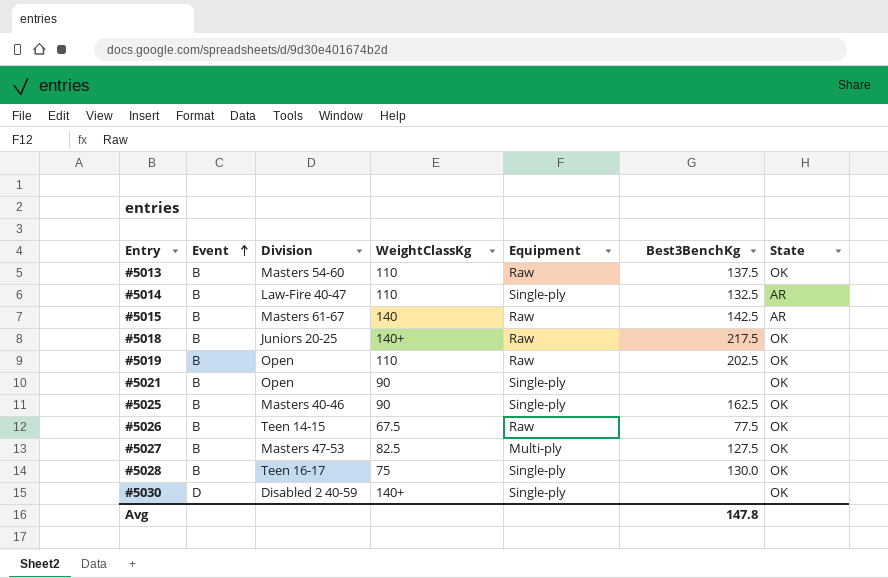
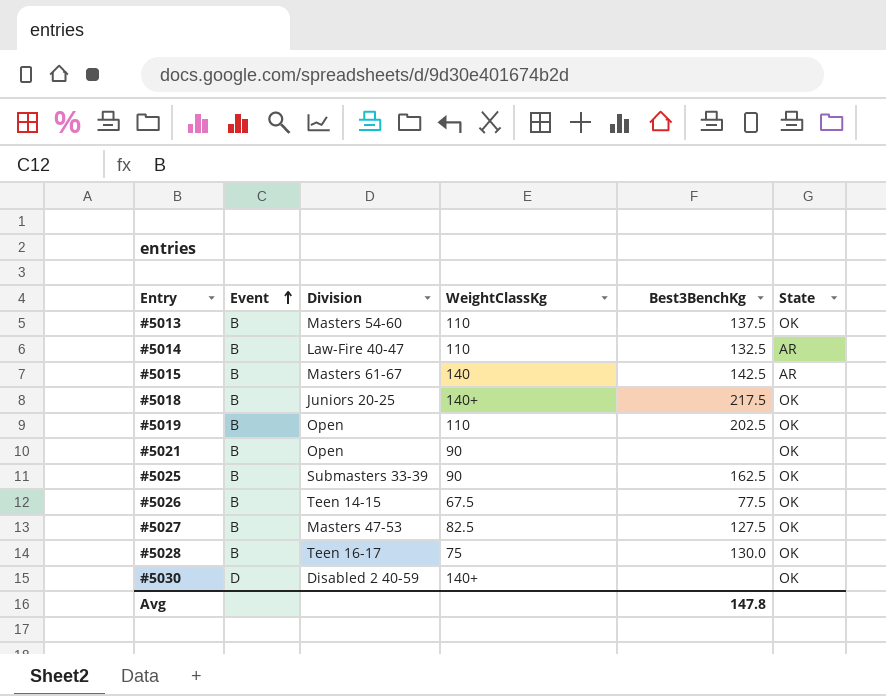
column Equipment | position: 5 -> none
#5025 | Division: Masters 40-46 -> Submasters 33-39

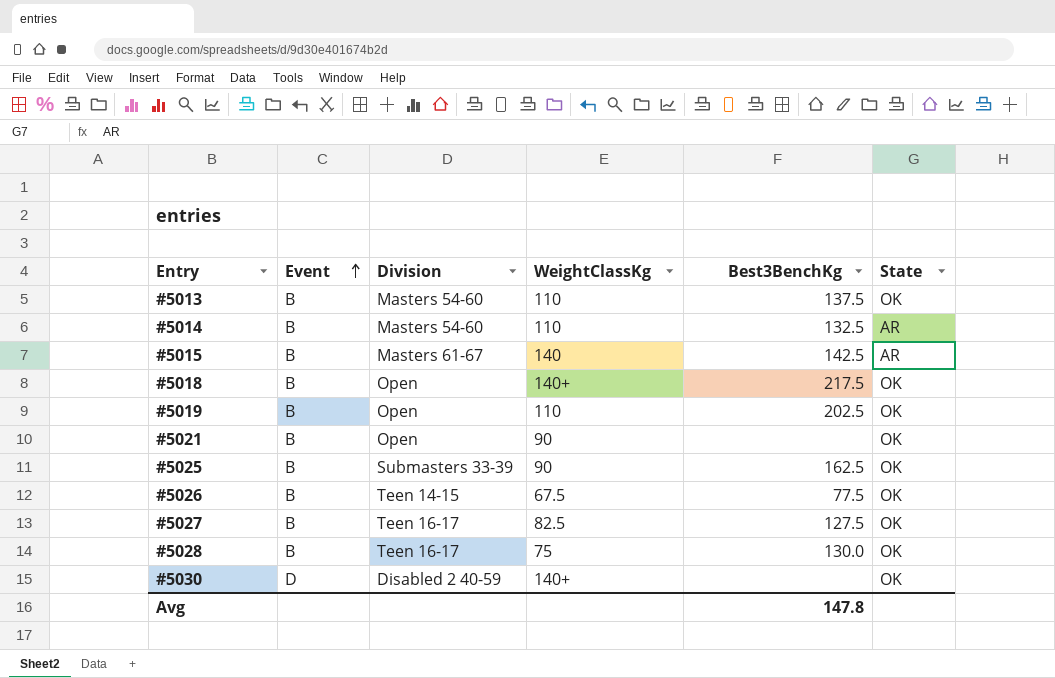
#5014 | Division: Law-Fire 40-47 -> Masters 54-60
#5018 | Division: Juniors 20-25 -> Open
#5027 | Division: Masters 47-53 -> Teen 16-17

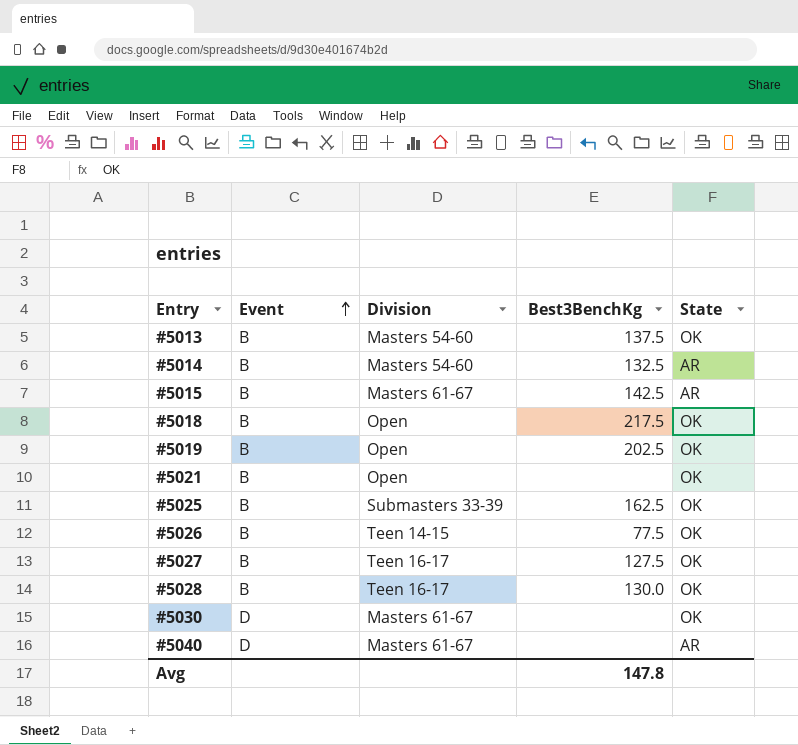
column WeightClassKg | position: 4 -> none
#5030 | Division: Disabled 2 40-59 -> Masters 61-67
row #5040: none -> D | Masters 61-67 | none | AR

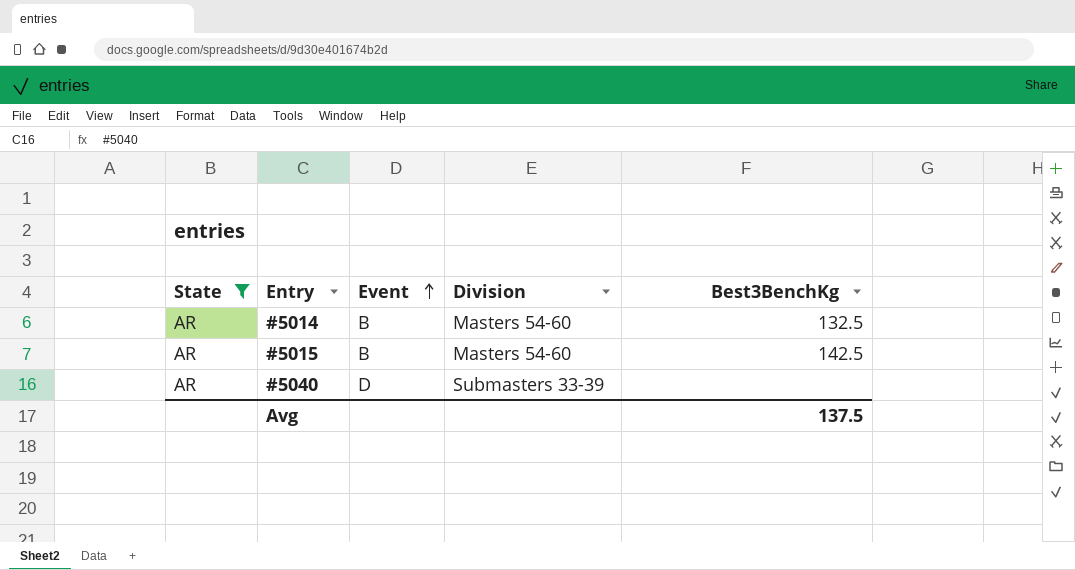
filter: none -> State = AR
column State | position: 5 -> 1
#5015 | Division: Masters 61-67 -> Masters 54-60
#5040 | Division: Masters 61-67 -> Submasters 33-39
Avg | Best3BenchKg: 147.8 -> 137.5

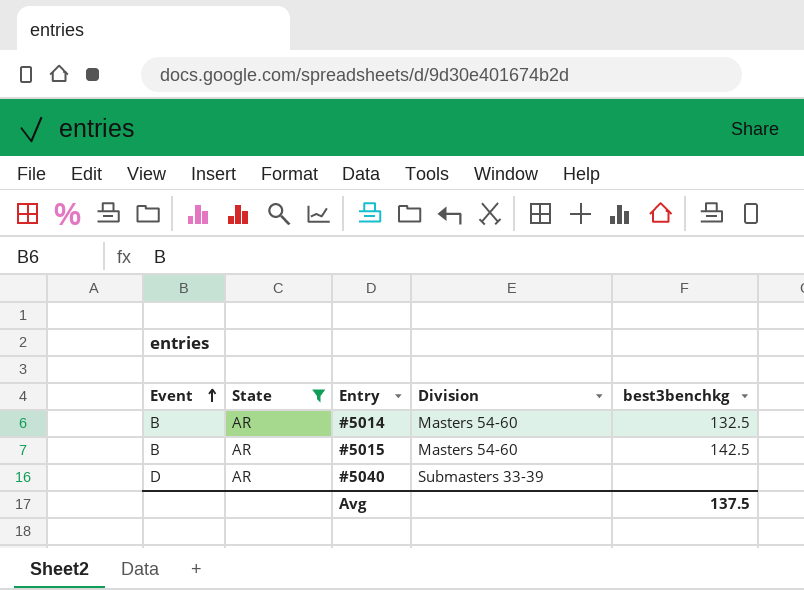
column Event | position: 3 -> 1
column name: Best3BenchKg -> best3benchkg

